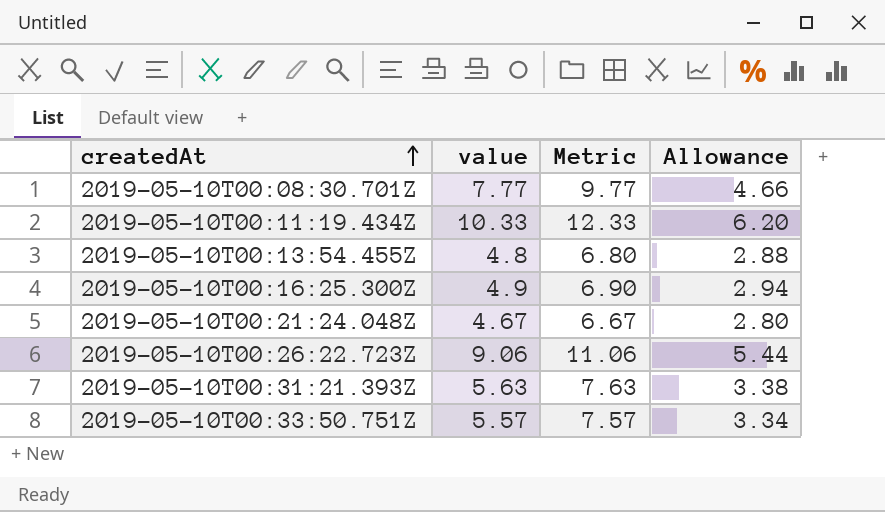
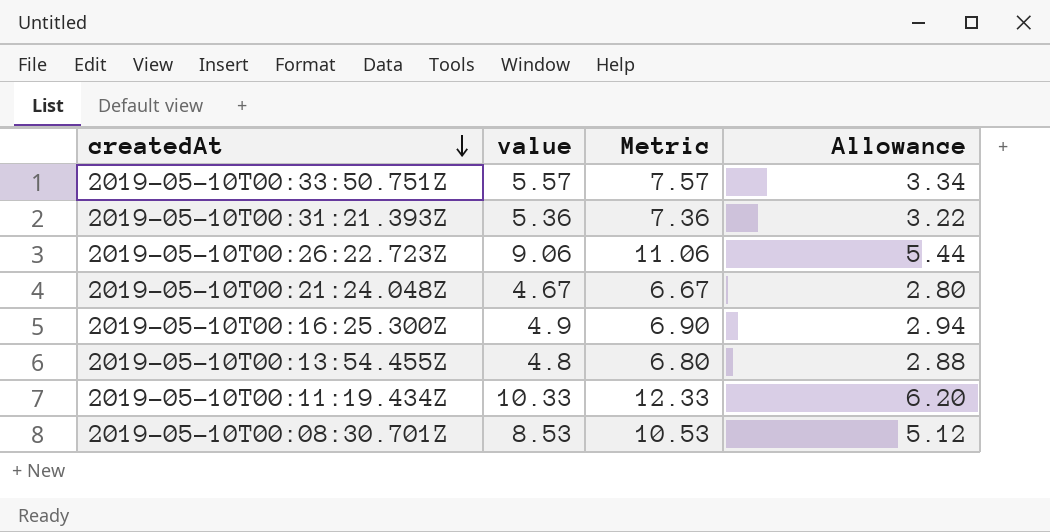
row order: createdAt ascending -> createdAt descending
2019-05-10T00:31:21.393Z | value: 5.63 -> 5.36
2019-05-10T00:31:21.393Z | Metric: 7.63 -> 7.36
2019-05-10T00:31:21.393Z | Allowance: 3.38 -> 3.22
2019-05-10T00:08:30.701Z | value: 7.77 -> 8.53
2019-05-10T00:08:30.701Z | Metric: 9.77 -> 10.53
2019-05-10T00:08:30.701Z | Allowance: 4.66 -> 5.12

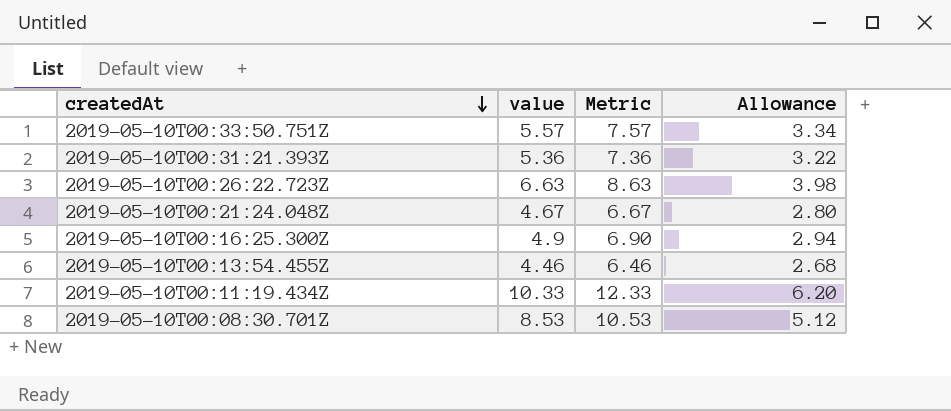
2019-05-10T00:26:22.723Z | value: 9.06 -> 6.63
2019-05-10T00:26:22.723Z | Metric: 11.06 -> 8.63
2019-05-10T00:26:22.723Z | Allowance: 5.44 -> 3.98
2019-05-10T00:13:54.455Z | value: 4.8 -> 4.46
2019-05-10T00:13:54.455Z | Metric: 6.80 -> 6.46
2019-05-10T00:13:54.455Z | Allowance: 2.88 -> 2.68

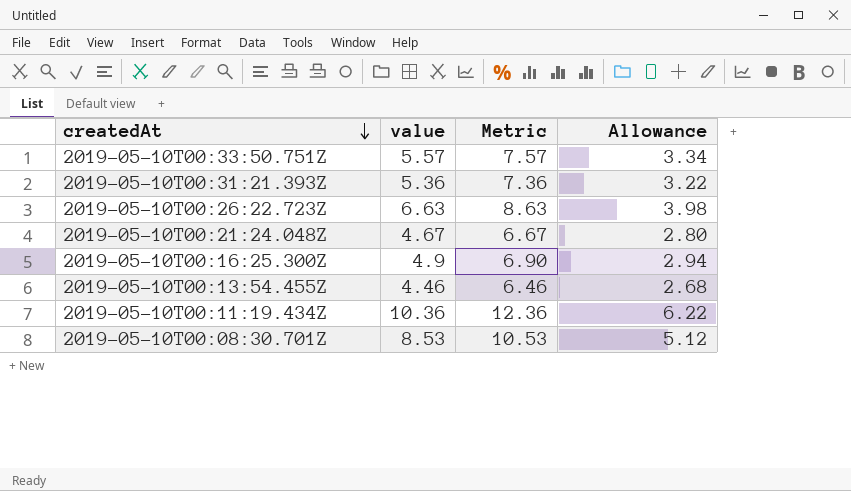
2019-05-10T00:11:19.434Z | value: 10.33 -> 10.36
2019-05-10T00:11:19.434Z | Metric: 12.33 -> 12.36
2019-05-10T00:11:19.434Z | Allowance: 6.20 -> 6.22

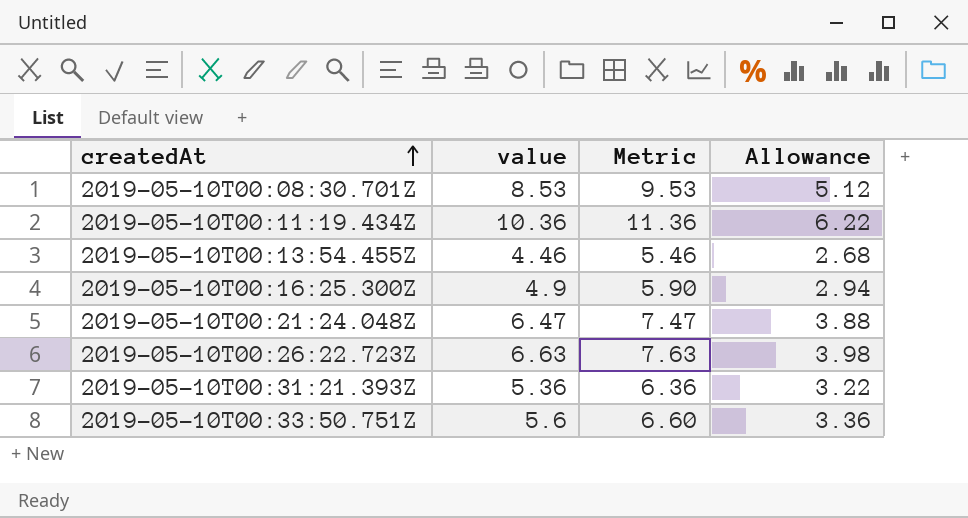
row order: createdAt descending -> createdAt ascending
column Metric | formula: [value] + 2 -> [value] + 1
2019-05-10T00:21:24.048Z | value: 4.67 -> 6.47
2019-05-10T00:21:24.048Z | Allowance: 2.80 -> 3.88
2019-05-10T00:33:50.751Z | value: 5.57 -> 5.6
2019-05-10T00:33:50.751Z | Allowance: 3.34 -> 3.36

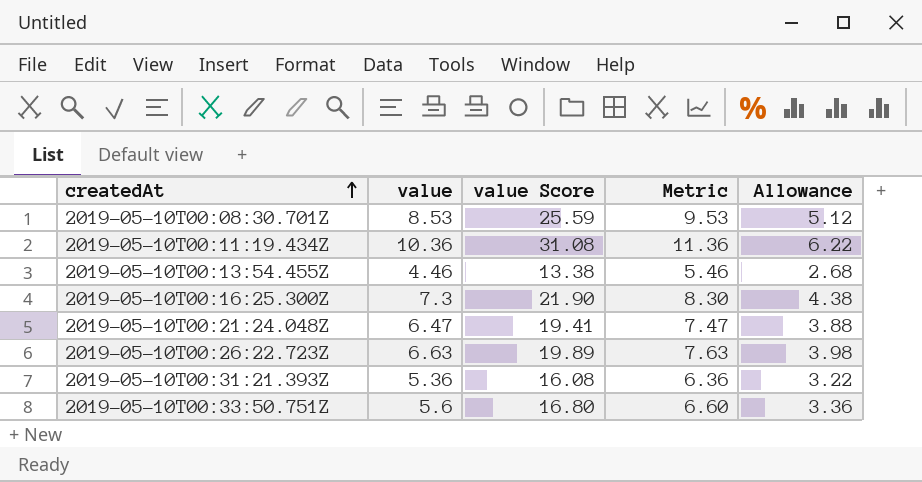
column value Score | formula: none -> [value] * 3
2019-05-10T00:16:25.300Z | value: 4.9 -> 7.3
2019-05-10T00:16:25.300Z | Metric: 5.90 -> 8.30
2019-05-10T00:16:25.300Z | Allowance: 2.94 -> 4.38

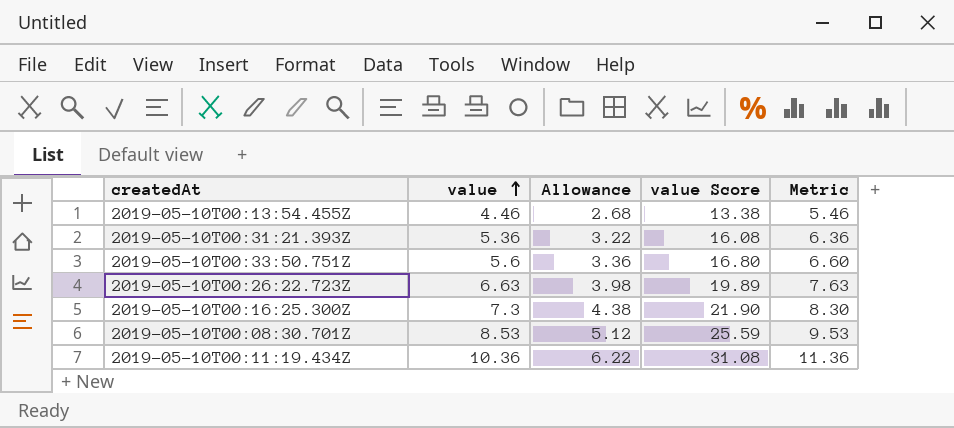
row order: createdAt ascending -> value ascending
column Allowance | position: 5 -> 3
row 2019-05-10T00:21:24.048Z: 6.47 | 19.41 | 7.47 | 3.88 -> none

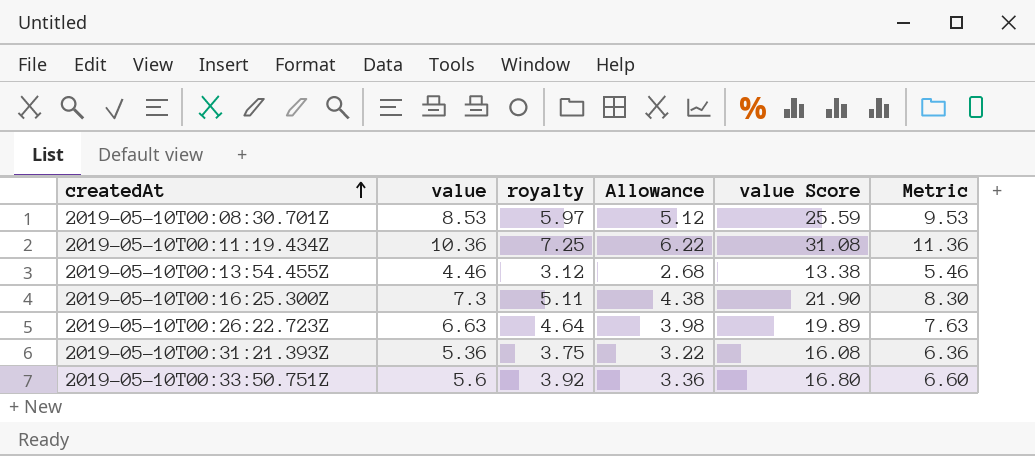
row order: value ascending -> createdAt ascending
column royalty | formula: none -> [value] * 0.7

